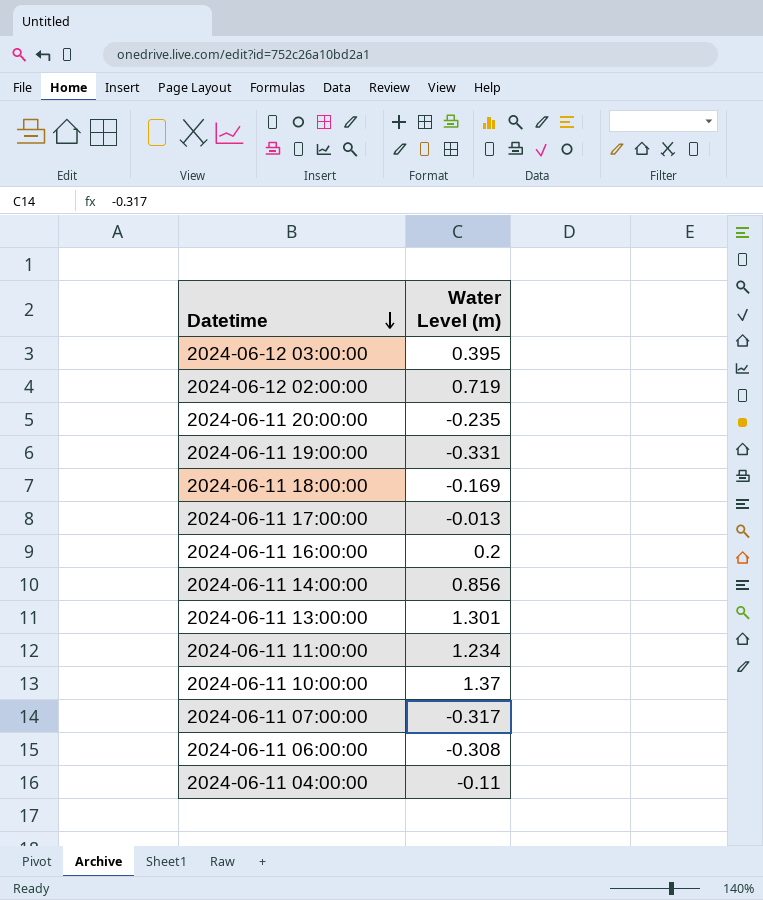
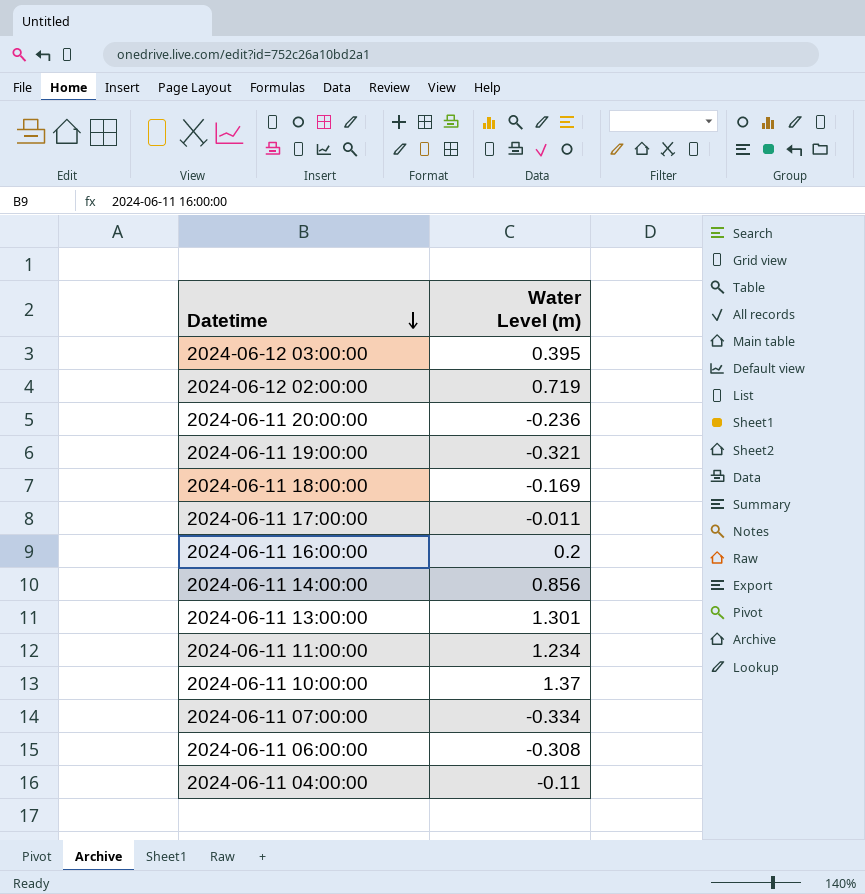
2024-06-11 20:00:00 | Water Level (m): -0.235 -> -0.236
2024-06-11 19:00:00 | Water Level (m): -0.331 -> -0.321
2024-06-11 17:00:00 | Water Level (m): -0.013 -> -0.011
2024-06-11 07:00:00 | Water Level (m): -0.317 -> -0.334

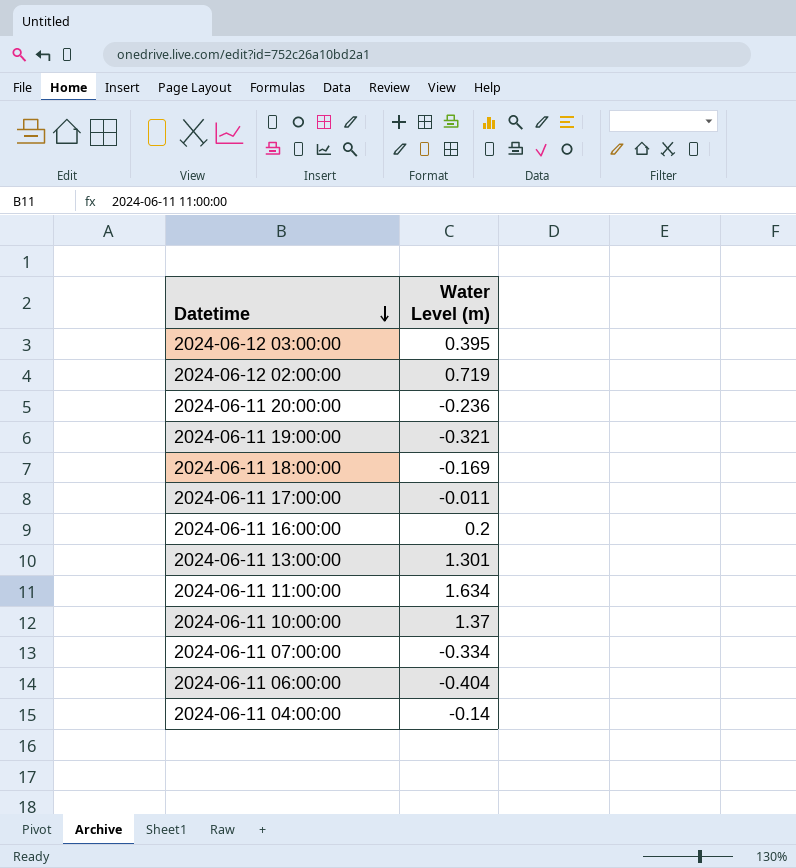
row 2024-06-11 14:00:00: 0.856 -> none
2024-06-11 11:00:00 | Water Level (m): 1.234 -> 1.634
2024-06-11 06:00:00 | Water Level (m): -0.308 -> -0.404
2024-06-11 04:00:00 | Water Level (m): -0.11 -> -0.14

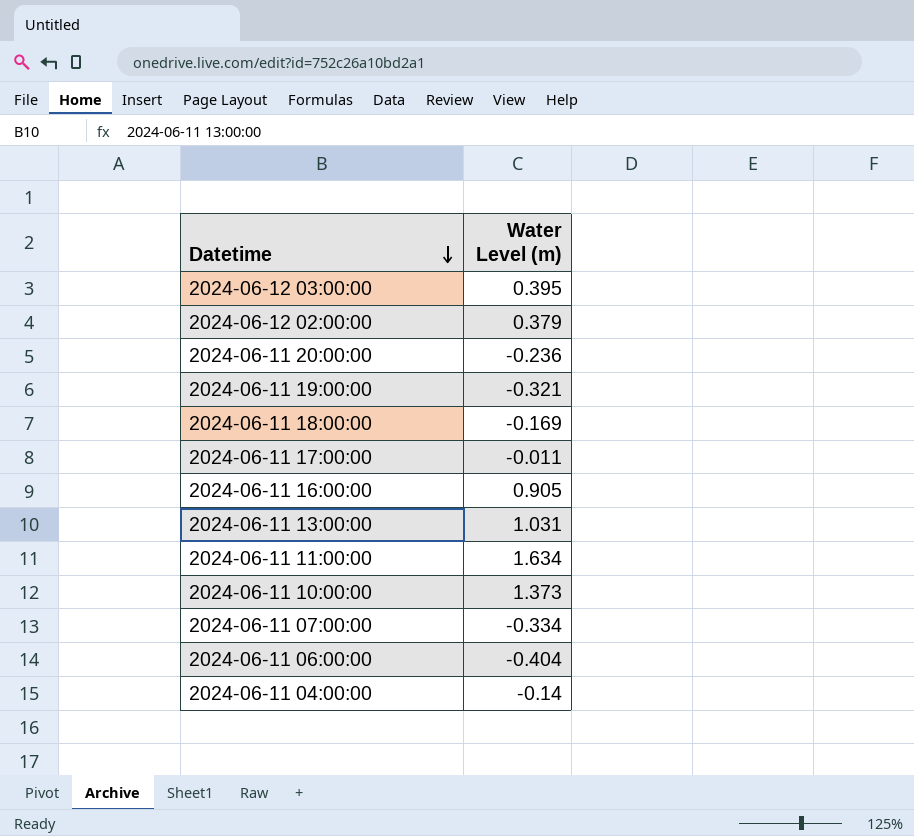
2024-06-12 02:00:00 | Water Level (m): 0.719 -> 0.379
2024-06-11 16:00:00 | Water Level (m): 0.2 -> 0.905
2024-06-11 13:00:00 | Water Level (m): 1.301 -> 1.031
2024-06-11 10:00:00 | Water Level (m): 1.37 -> 1.373

